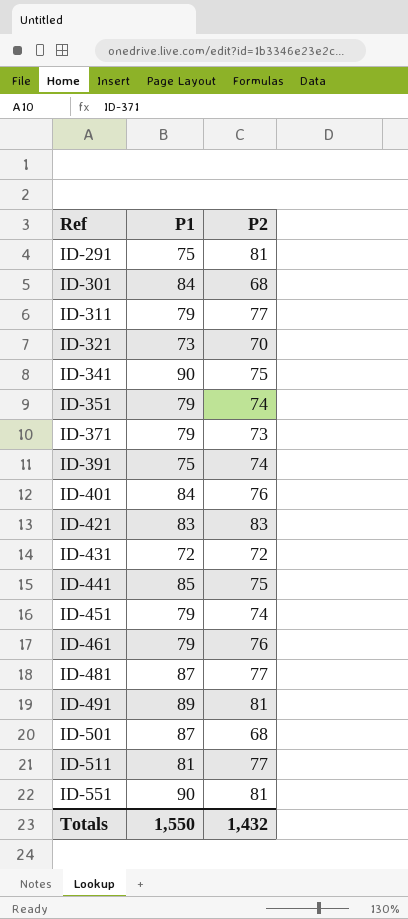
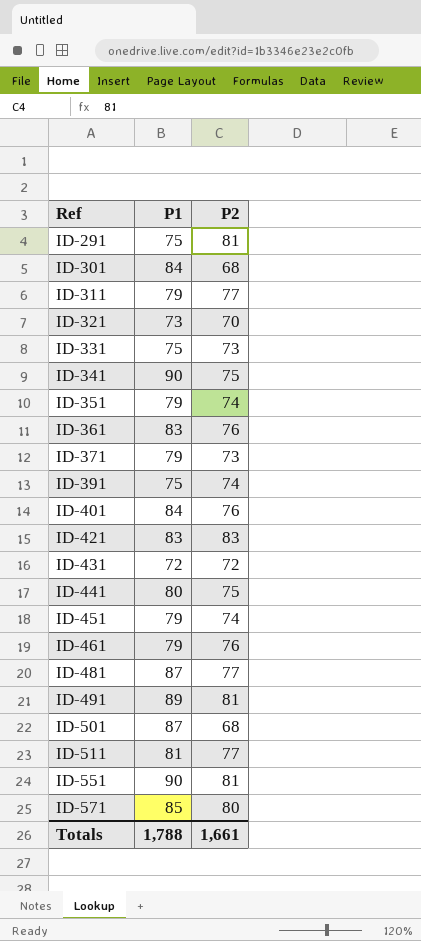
row ID-331: none -> 75 | 73
row ID-361: none -> 83 | 76
ID-441 | P1: 85 -> 80
row ID-571: none -> 85 | 80
Totals | P1: 1,550 -> 1,788
Totals | P2: 1,432 -> 1,661

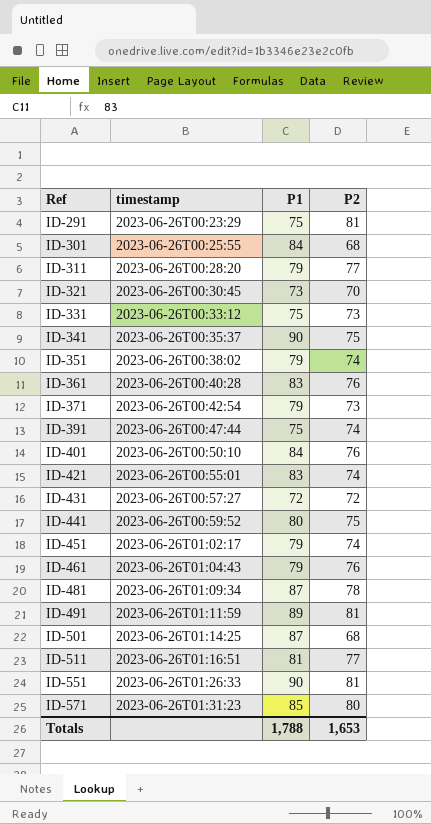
column timestamp | position: none -> 2
ID-421 | P2: 83 -> 74
ID-481 | P2: 77 -> 78
Totals | P2: 1,661 -> 1,653

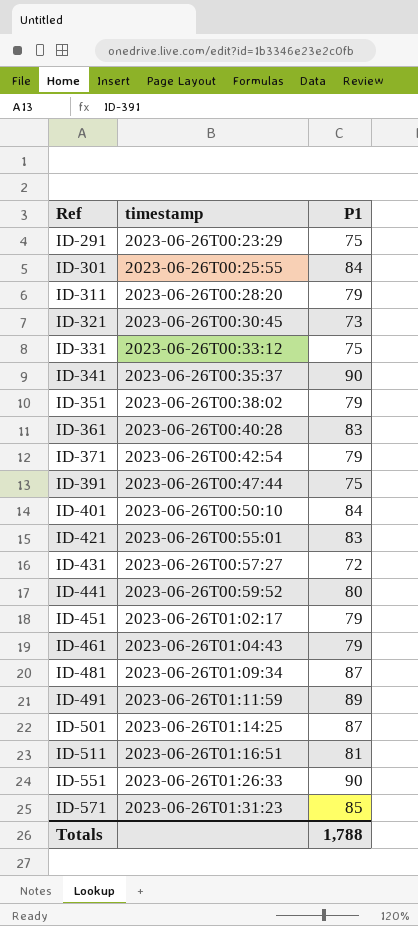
column P2 | position: 4 -> none

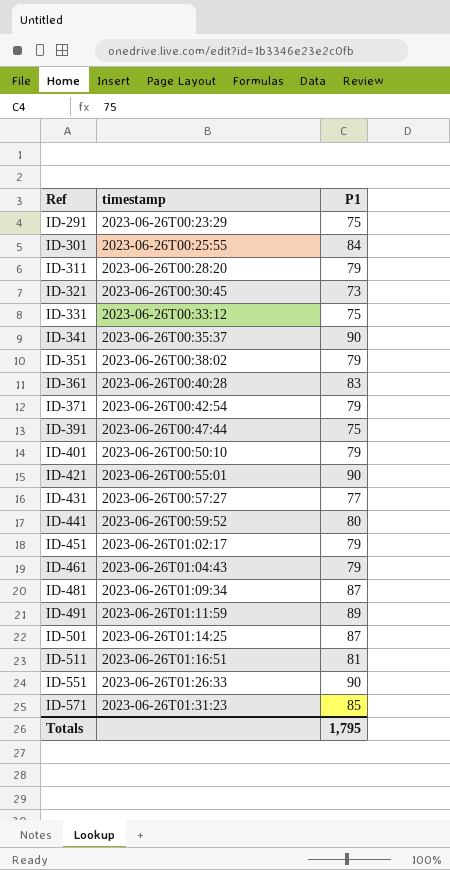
ID-401 | P1: 84 -> 79
ID-421 | P1: 83 -> 90
ID-431 | P1: 72 -> 77
Totals | P1: 1,788 -> 1,795

